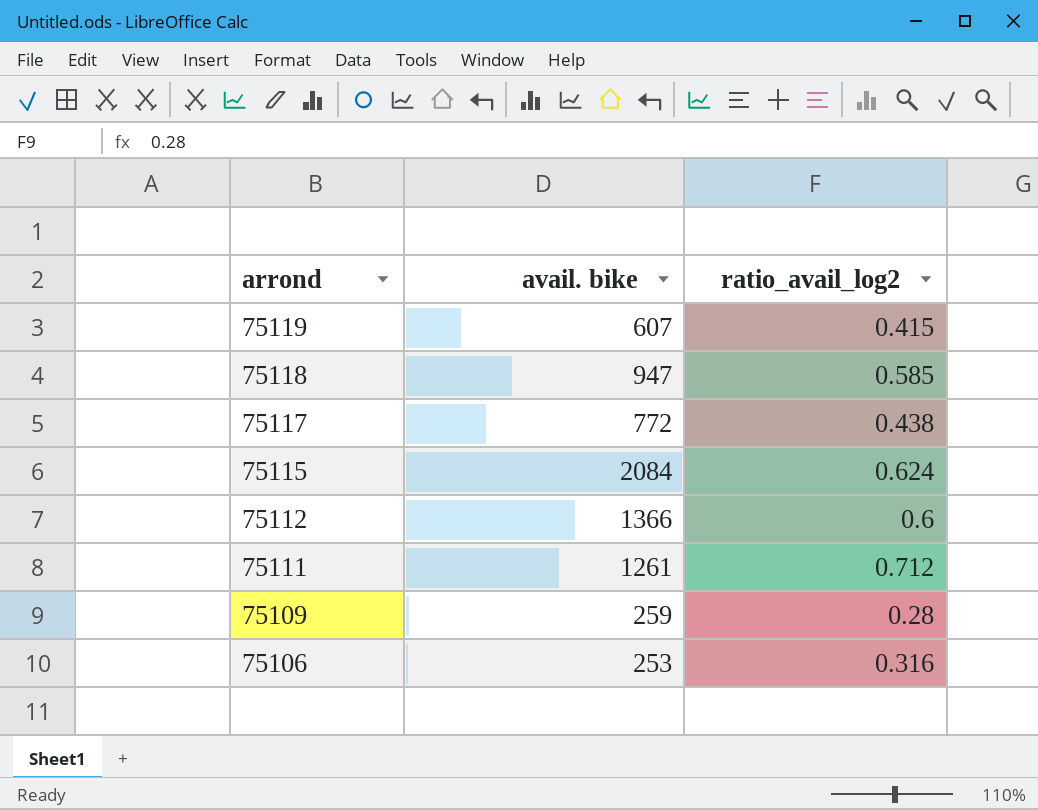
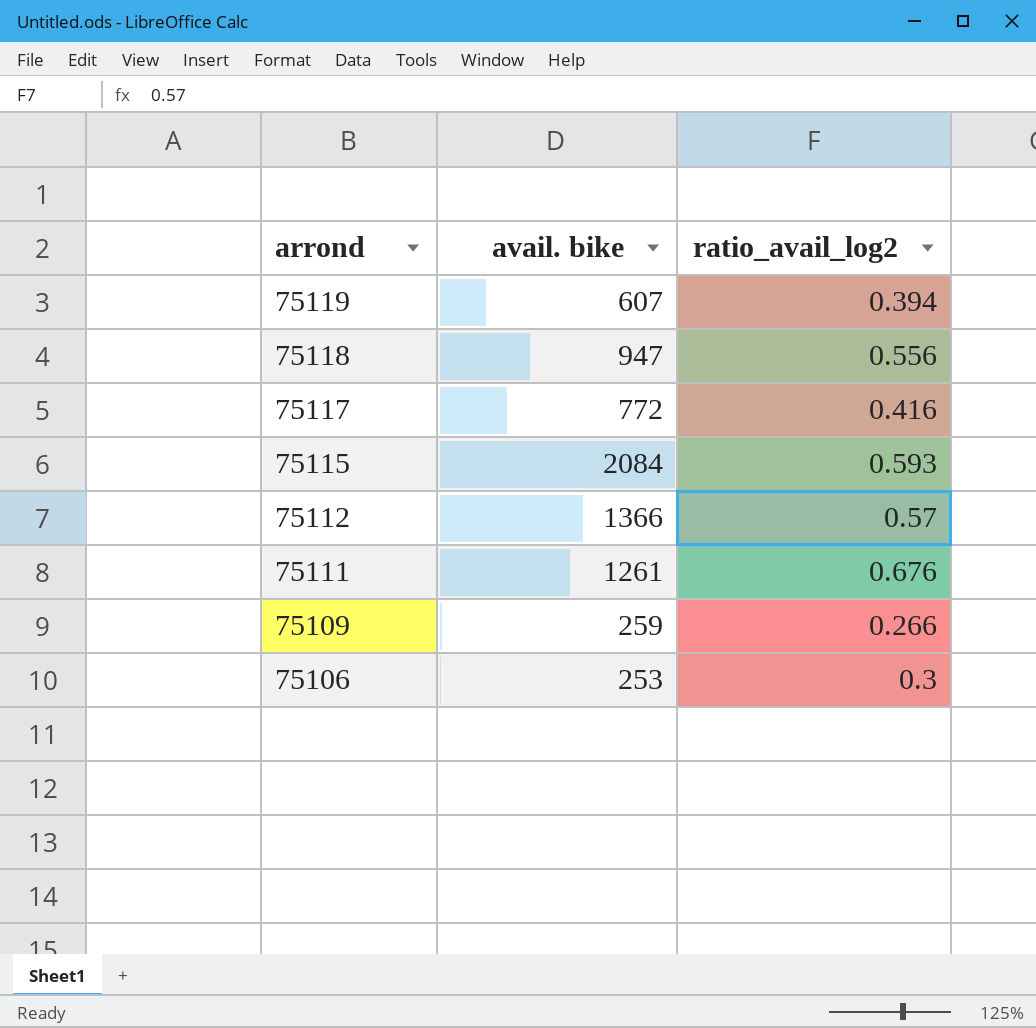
75119 | ratio_avail_log2: 0.415 -> 0.394
75118 | ratio_avail_log2: 0.585 -> 0.556
75117 | ratio_avail_log2: 0.438 -> 0.416
75115 | ratio_avail_log2: 0.624 -> 0.593
75112 | ratio_avail_log2: 0.6 -> 0.57
75111 | ratio_avail_log2: 0.712 -> 0.676
75109 | ratio_avail_log2: 0.28 -> 0.266
75106 | ratio_avail_log2: 0.316 -> 0.3

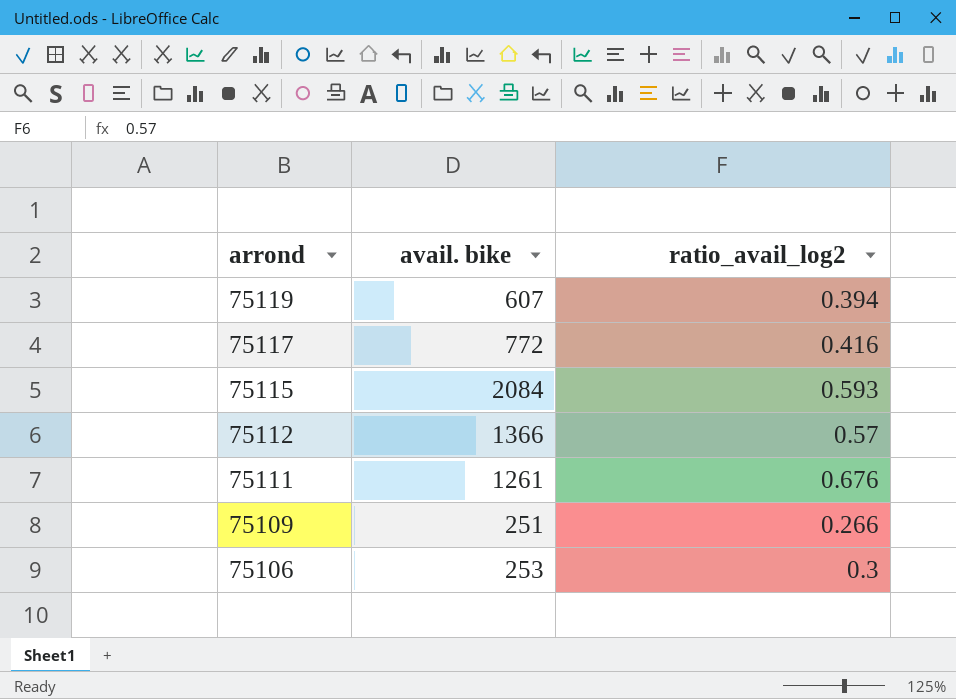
row 75118: 947 | 0.556 -> none
75109 | avail. bike: 259 -> 251

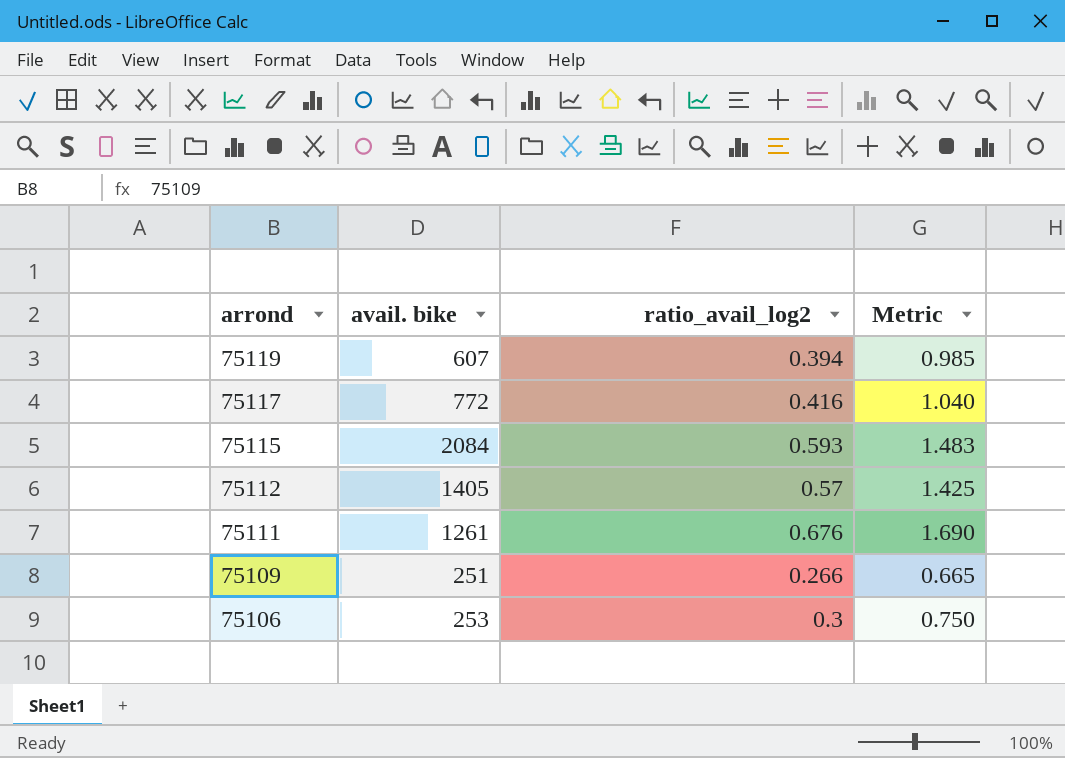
column Metric | formula: none -> [ratio_avail_log2] * 2.5
75112 | avail. bike: 1366 -> 1405

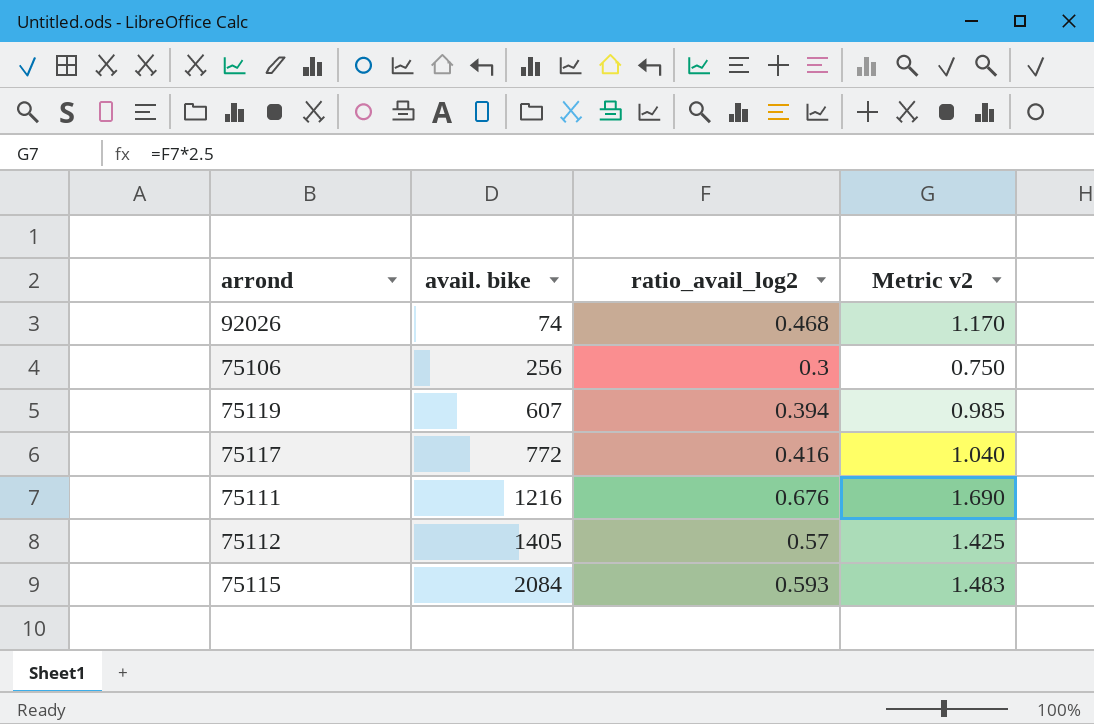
row order: arrond descending -> avail. bike ascending
column name: Metric -> Metric v2
row 75109: 251 | 0.266 | 0.665 -> none
row 92026: none -> 74 | 0.468 | 1.170
75106 | avail. bike: 253 -> 256
75111 | avail. bike: 1261 -> 1216

